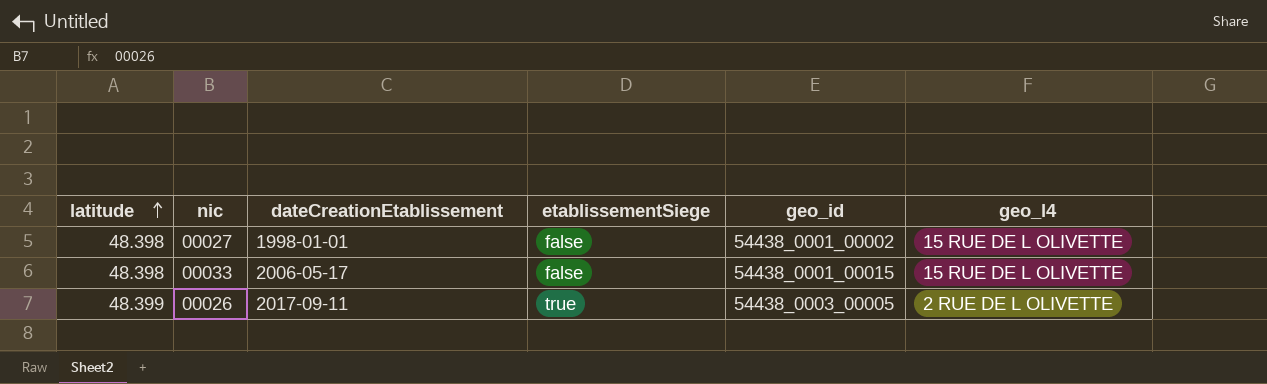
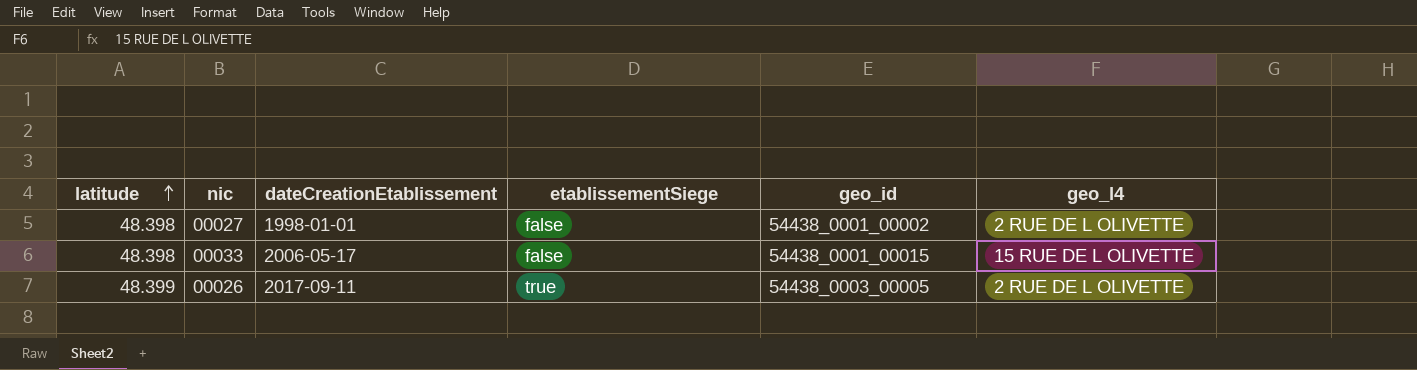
00027 | geo_l4: 15 RUE DE L OLIVETTE -> 2 RUE DE L OLIVETTE

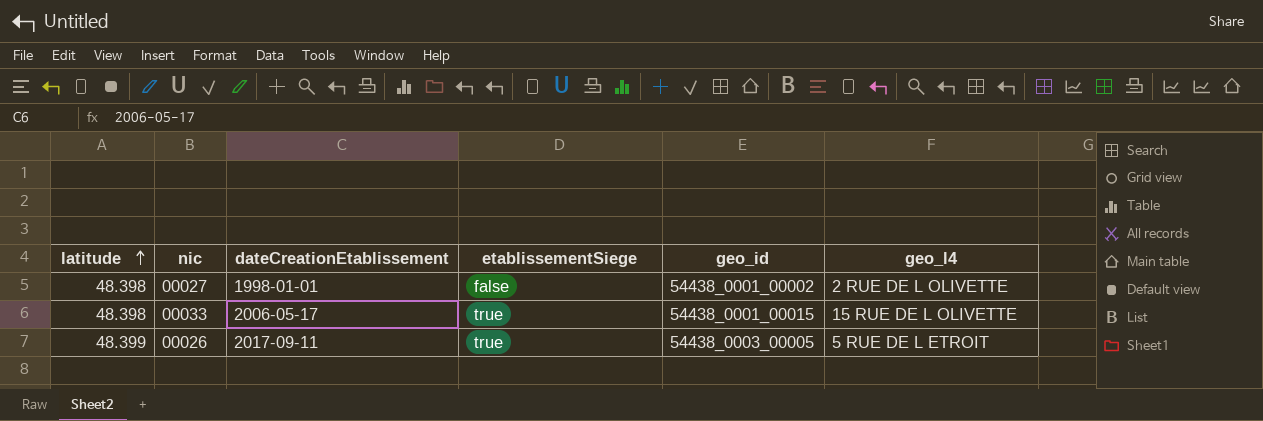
00033 | etablissementSiege: false -> true
00026 | geo_l4: 2 RUE DE L OLIVETTE -> 5 RUE DE L ETROIT

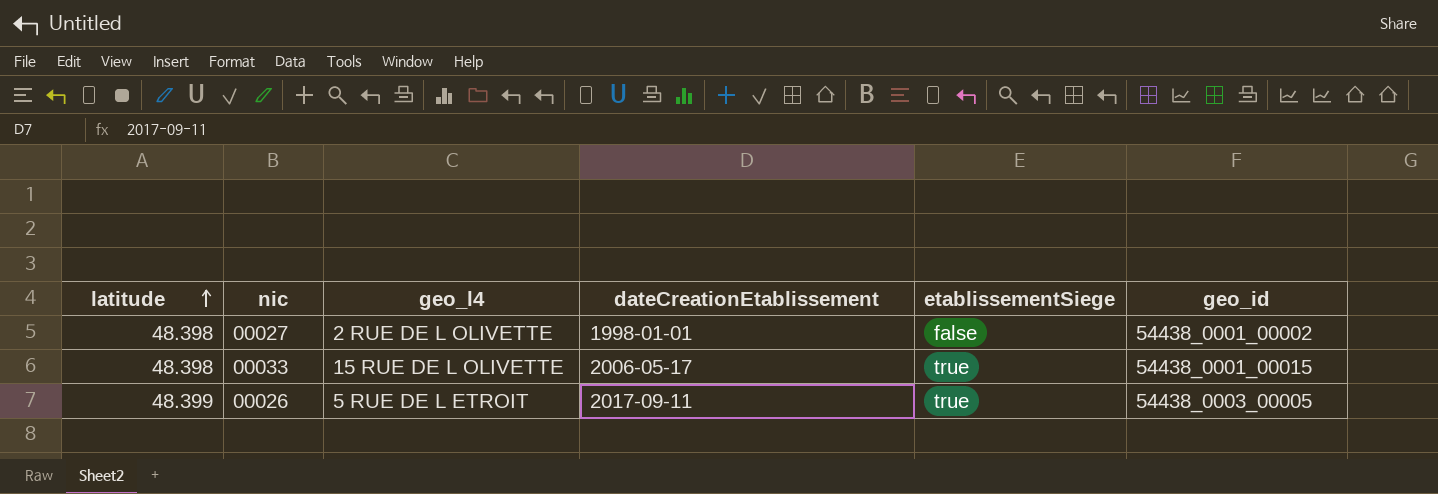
column geo_l4 | position: 6 -> 3

